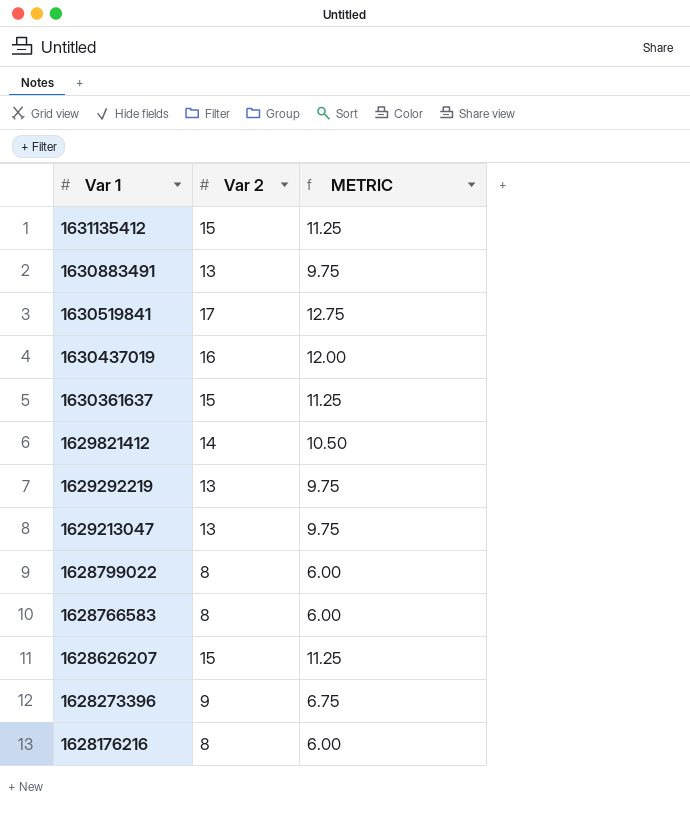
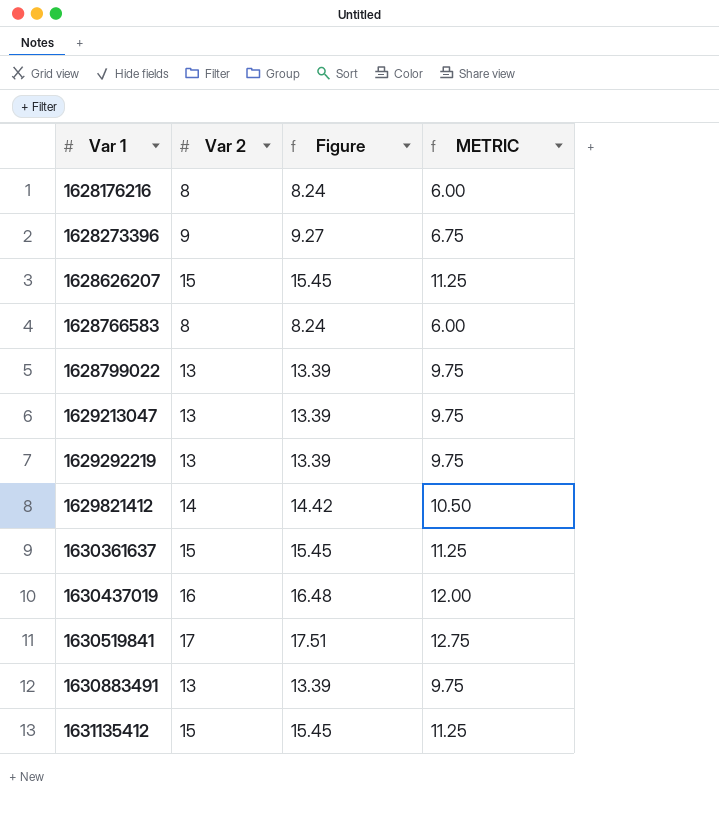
row order: Var 1 descending -> Var 1 ascending
column Figure | formula: none -> [Var 2] * 1.03
1628799022 | Var 2: 8 -> 13
1628799022 | METRIC: 6.00 -> 9.75

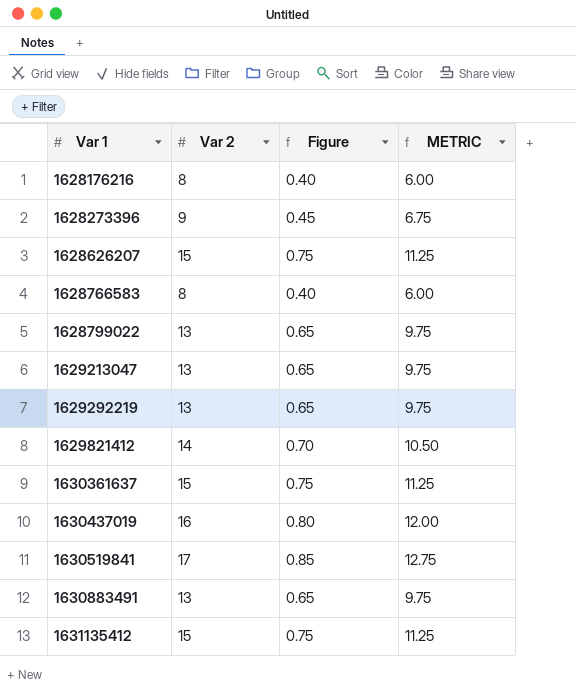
column Figure | formula: [Var 2] * 1.03 -> [Var 2] * 0.05

